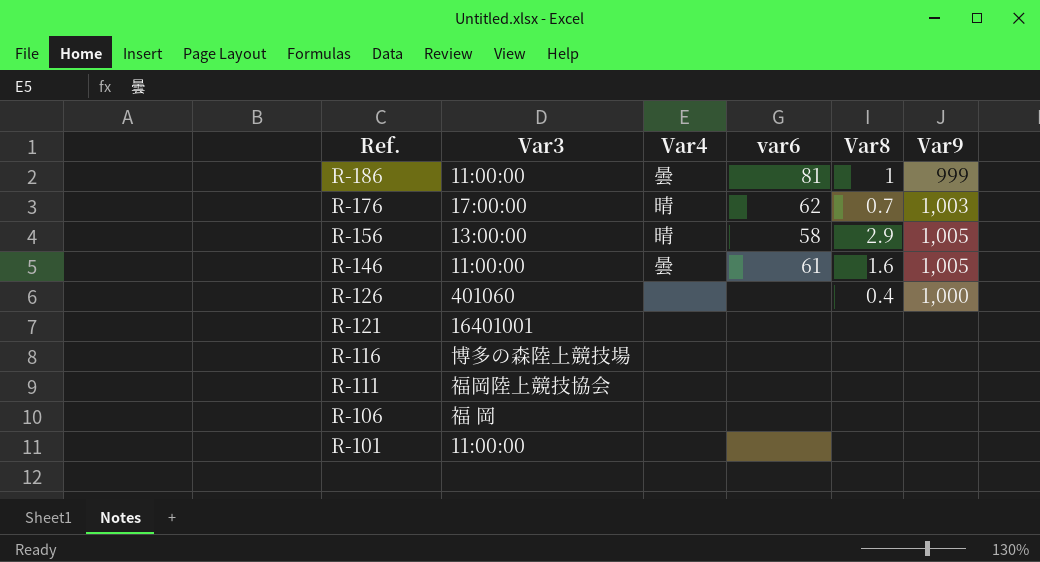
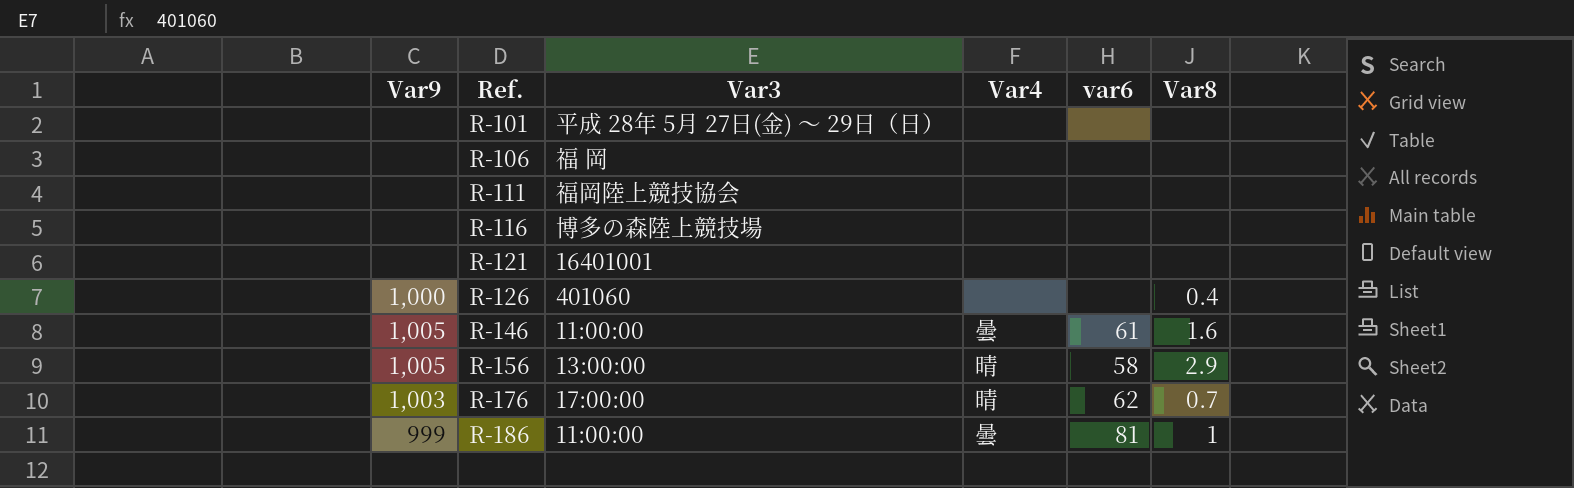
row order: Ref. descending -> Ref. ascending
column Var9 | position: 6 -> 1
R-101 | Var3: 11:00:00 -> 平成 28年 5月 27日(金) ～ 29日（日）

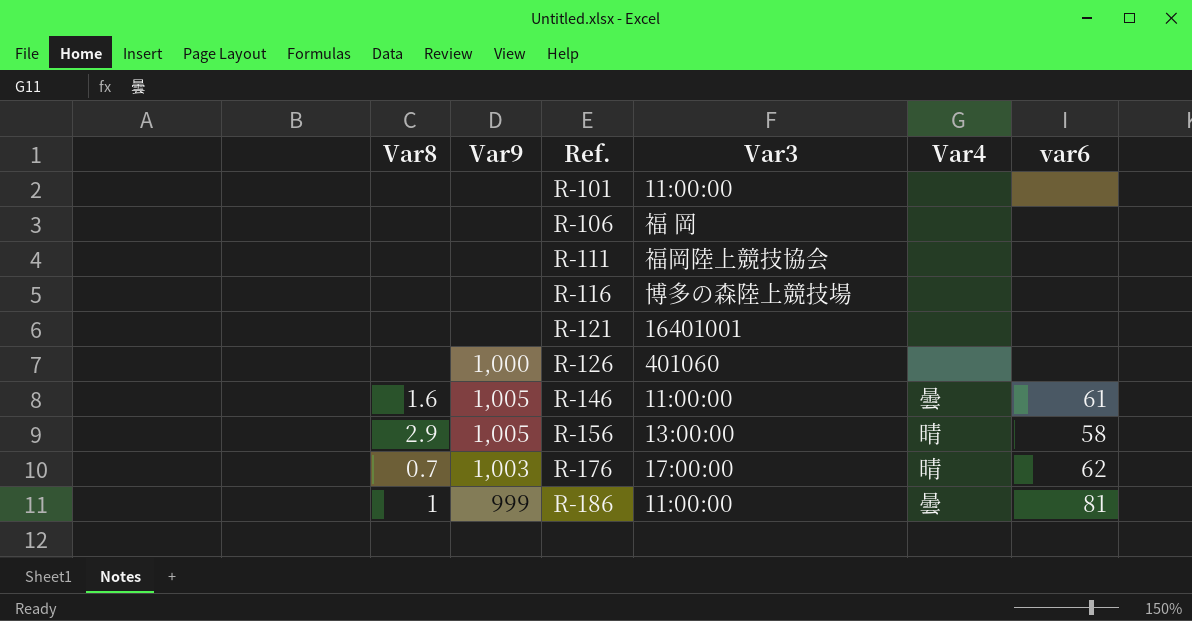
column Var8 | position: 6 -> 1
R-101 | Var3: 平成 28年 5月 27日(金) ～ 29日（日） -> 11:00:00
R-126 | Var8: 0.4 -> none

